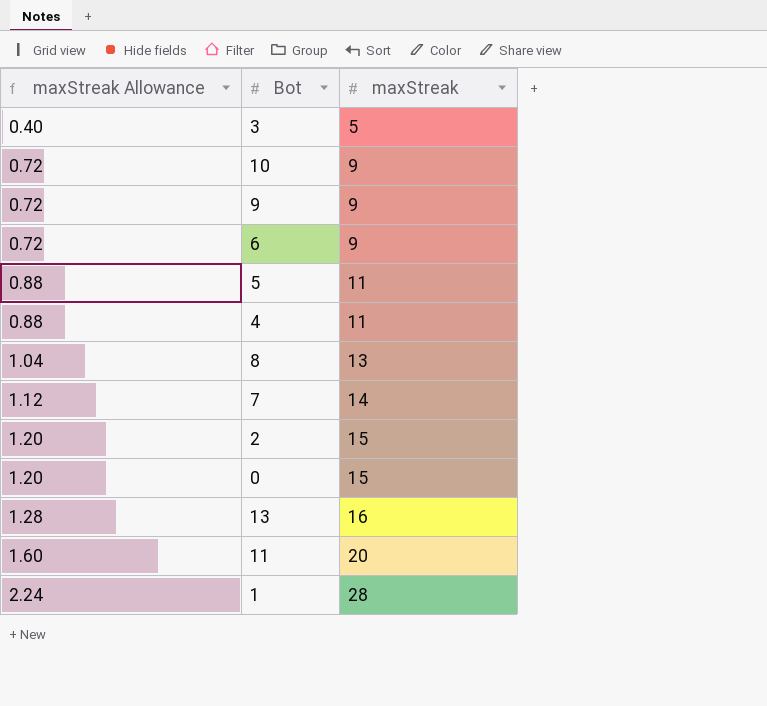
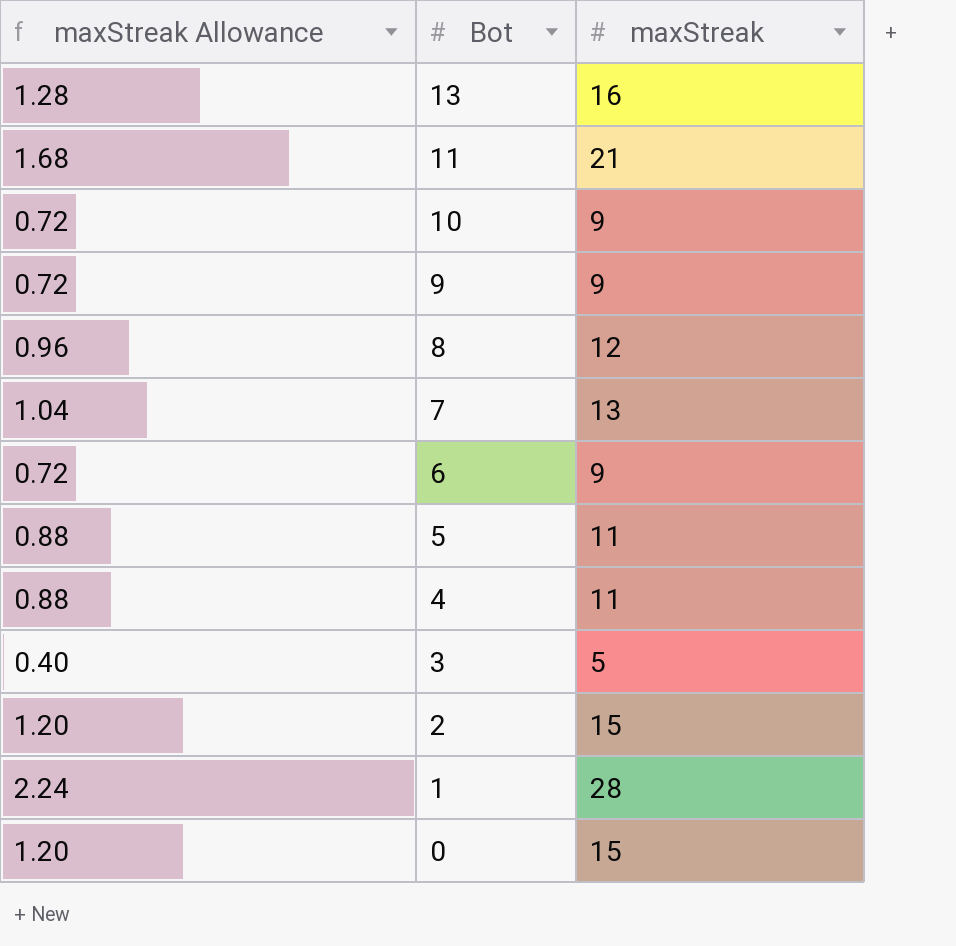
row order: maxStreak Allowance ascending -> Bot descending
11 | maxStreak Allowance: 1.60 -> 1.68
11 | maxStreak: 20 -> 21
8 | maxStreak Allowance: 1.04 -> 0.96
8 | maxStreak: 13 -> 12
7 | maxStreak Allowance: 1.12 -> 1.04
7 | maxStreak: 14 -> 13

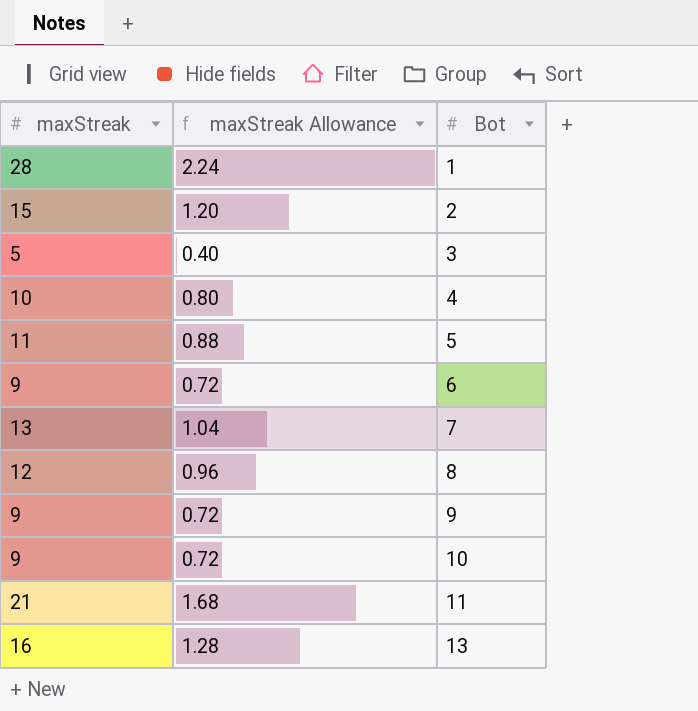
row order: Bot descending -> Bot ascending
column maxStreak | position: 3 -> 1
row 0: 1.20 | 15 -> none
4 | maxStreak: 11 -> 10
4 | maxStreak Allowance: 0.88 -> 0.80

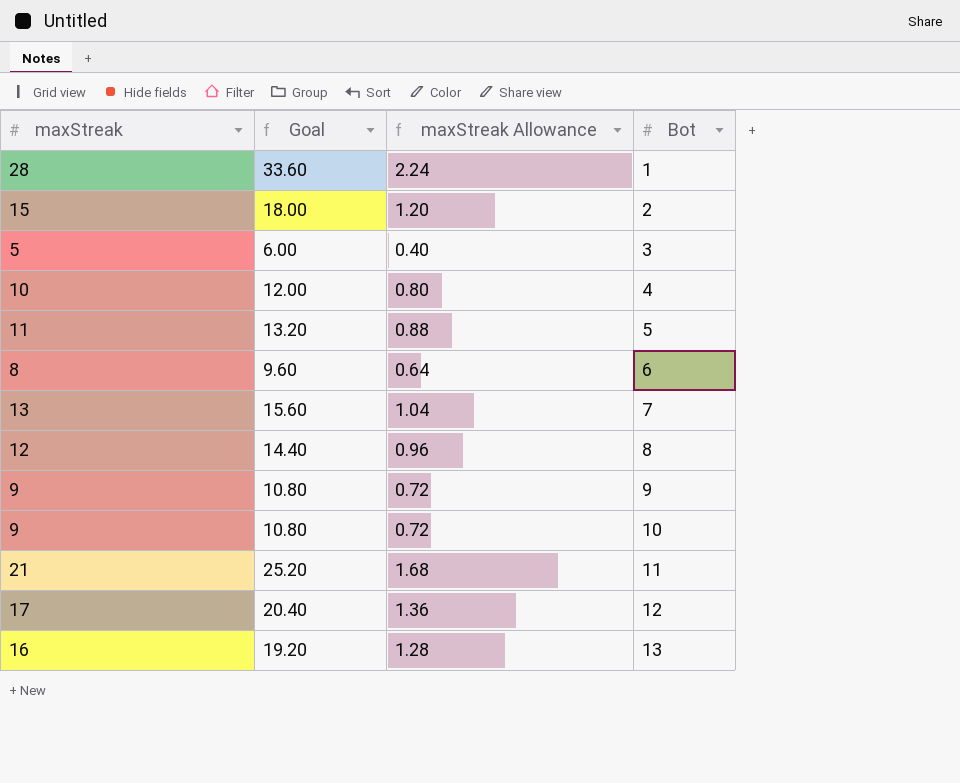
column Goal | formula: none -> [maxStreak] * 1.2
6 | maxStreak: 9 -> 8
6 | maxStreak Allowance: 0.72 -> 0.64
row 12: none -> 17 | 20.40 | 1.36

